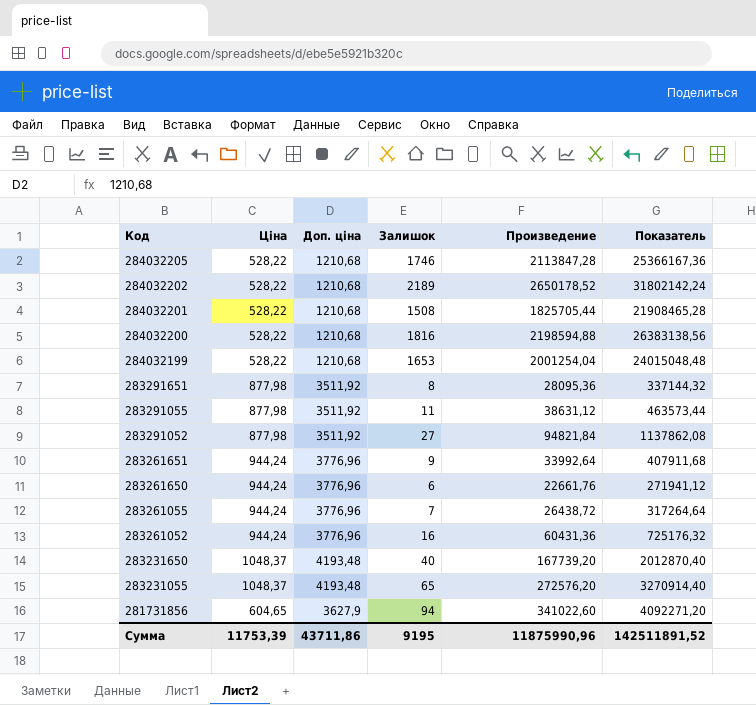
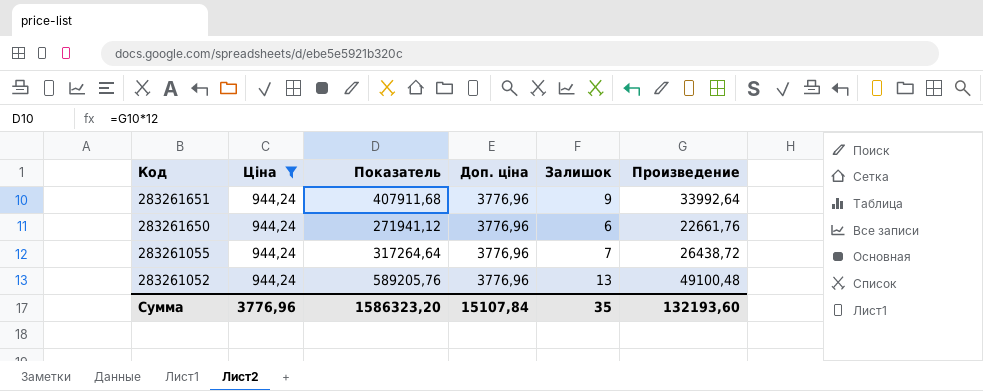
filter: none -> Ціна = 944,24
column Показатель | position: 6 -> 3
283261052 | Показатель: 725176,32 -> 589205,76
283261052 | Залишок: 16 -> 13
283261052 | Произведение: 60431,36 -> 49100,48
Сумма | Ціна: 11753,39 -> 3776,96
Сумма | Показатель: 142511891,52 -> 1586323,20
Сумма | Доп. ціна: 43711,86 -> 15107,84
Сумма | Залишок: 9195 -> 35
Сумма | Произведение: 11875990,96 -> 132193,60

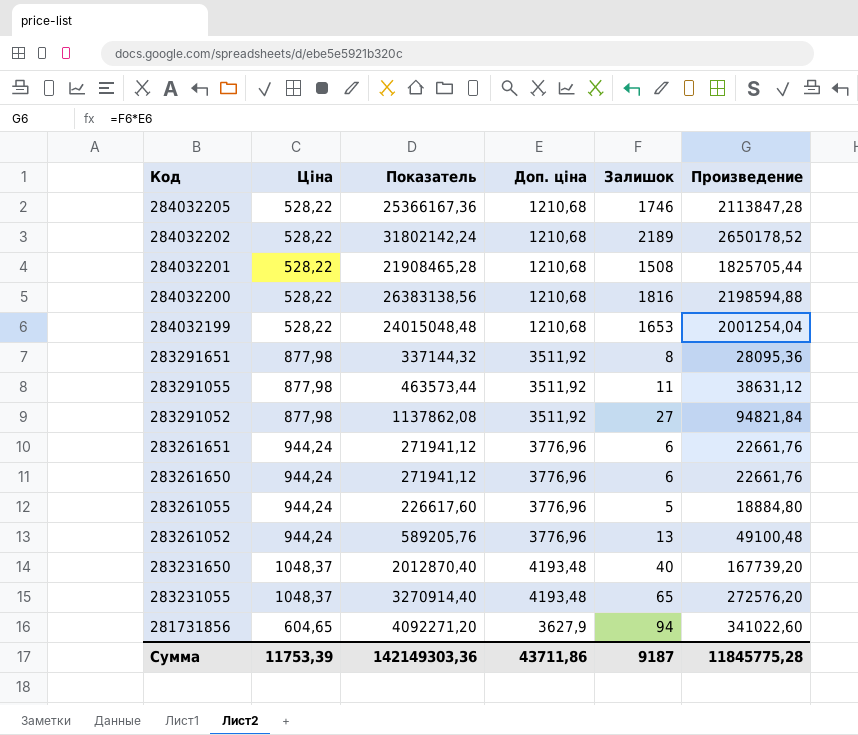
filter: Ціна = 944,24 -> none
283261651 | Показатель: 407911,68 -> 271941,12
283261651 | Залишок: 9 -> 6
283261651 | Произведение: 33992,64 -> 22661,76
283261055 | Показатель: 317264,64 -> 226617,60
283261055 | Залишок: 7 -> 5
283261055 | Произведение: 26438,72 -> 18884,80
Сумма | Ціна: 3776,96 -> 11753,39
Сумма | Показатель: 1586323,20 -> 142149303,36
Сумма | Доп. ціна: 15107,84 -> 43711,86
Сумма | Залишок: 35 -> 9187
Сумма | Произведение: 132193,60 -> 11845775,28

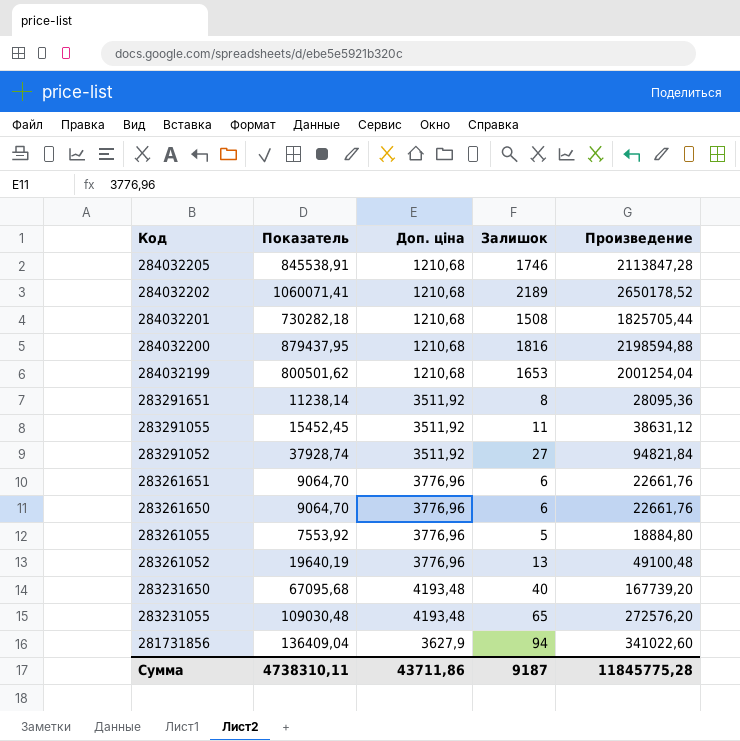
column Ціна | position: 2 -> none
column Показатель | formula: [Произведение] * 12 -> [Произведение] * 0,4
Сумма | Показатель: 142149303,36 -> 4738310,11

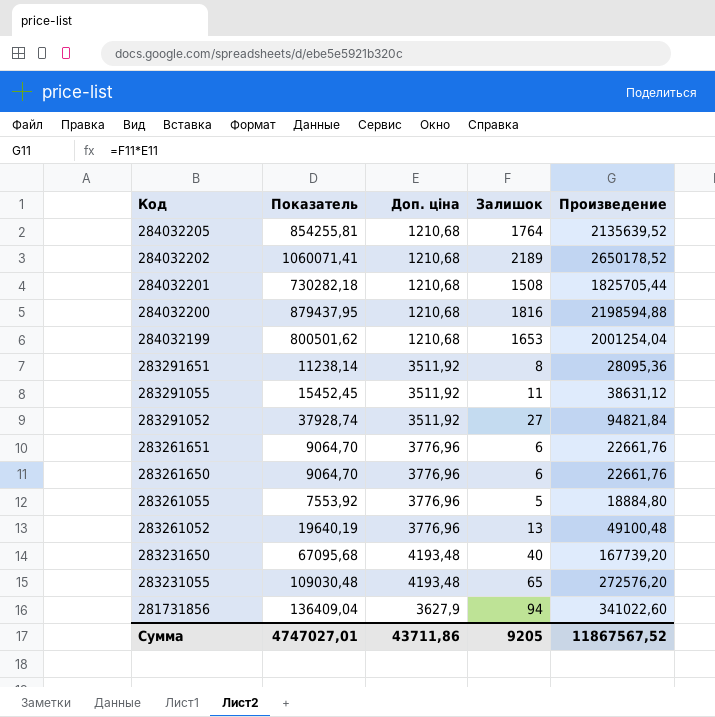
284032205 | Показатель: 845538,91 -> 854255,81
284032205 | Залишок: 1746 -> 1764
284032205 | Произведение: 2113847,28 -> 2135639,52
Сумма | Показатель: 4738310,11 -> 4747027,01
Сумма | Залишок: 9187 -> 9205
Сумма | Произведение: 11845775,28 -> 11867567,52

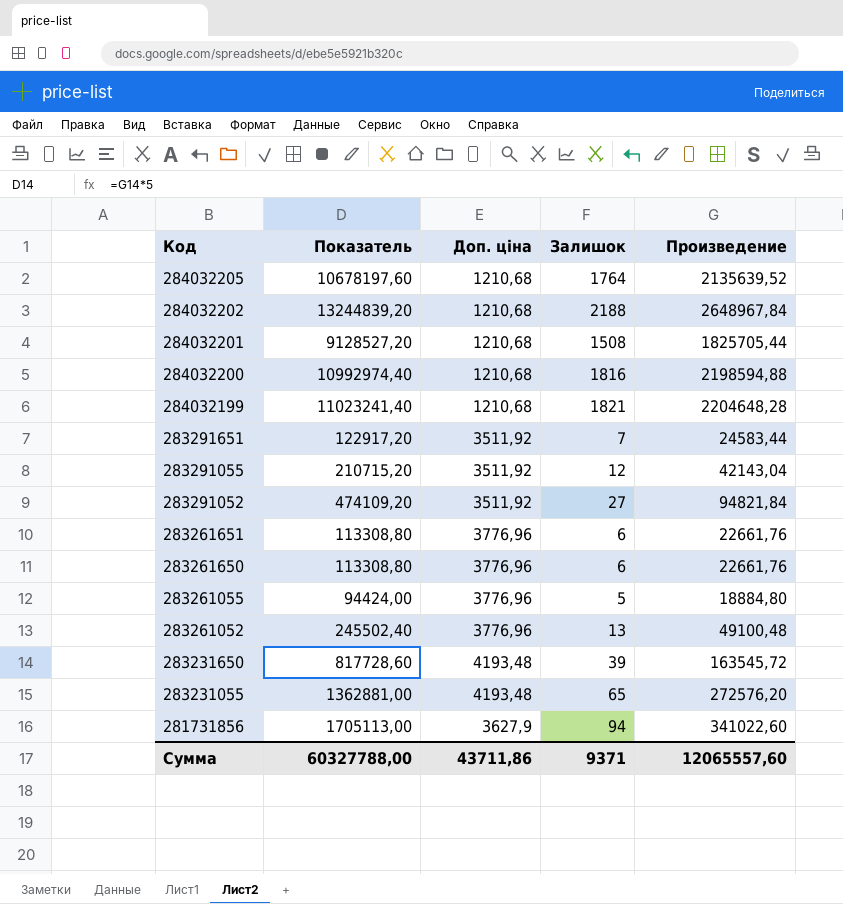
column Показатель | formula: [Произведение] * 0,4 -> [Произведение] * 5
284032202 | Залишок: 2189 -> 2188
284032202 | Произведение: 2650178,52 -> 2648967,84
284032199 | Залишок: 1653 -> 1821
284032199 | Произведение: 2001254,04 -> 2204648,28
283291651 | Залишок: 8 -> 7
283291651 | Произведение: 28095,36 -> 24583,44
283291055 | Залишок: 11 -> 12
283291055 | Произведение: 38631,12 -> 42143,04
283231650 | Залишок: 40 -> 39
283231650 | Произведение: 167739,20 -> 163545,72
Сумма | Показатель: 4747027,01 -> 60327788,00
Сумма | Залишок: 9205 -> 9371
Сумма | Произведение: 11867567,52 -> 12065557,60

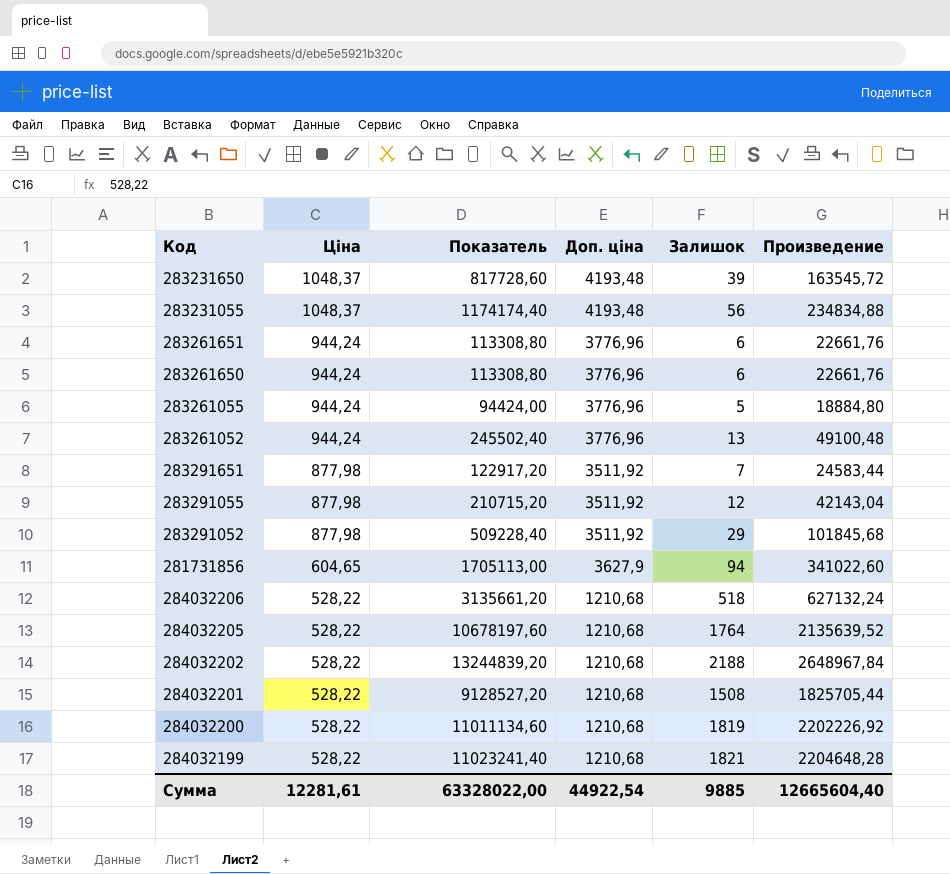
row order: Код descending -> Ціна descending
column Ціна | position: none -> 2
283231055 | Показатель: 1362881,00 -> 1174174,40
283231055 | Залишок: 65 -> 56
283231055 | Произведение: 272576,20 -> 234834,88
283291052 | Показатель: 474109,20 -> 509228,40
283291052 | Залишок: 27 -> 29
283291052 | Произведение: 94821,84 -> 101845,68
row 284032206: none -> 528,22 | 3135661,20 | 1210,68 | 518 | 627132,24
284032200 | Показатель: 10992974,40 -> 11011134,60
284032200 | Залишок: 1816 -> 1819
284032200 | Произведение: 2198594,88 -> 2202226,92
Сумма | Показатель: 60327788,00 -> 63328022,00
Сумма | Доп. ціна: 43711,86 -> 44922,54
Сумма | Залишок: 9371 -> 9885
Сумма | Произведение: 12065557,60 -> 12665604,40

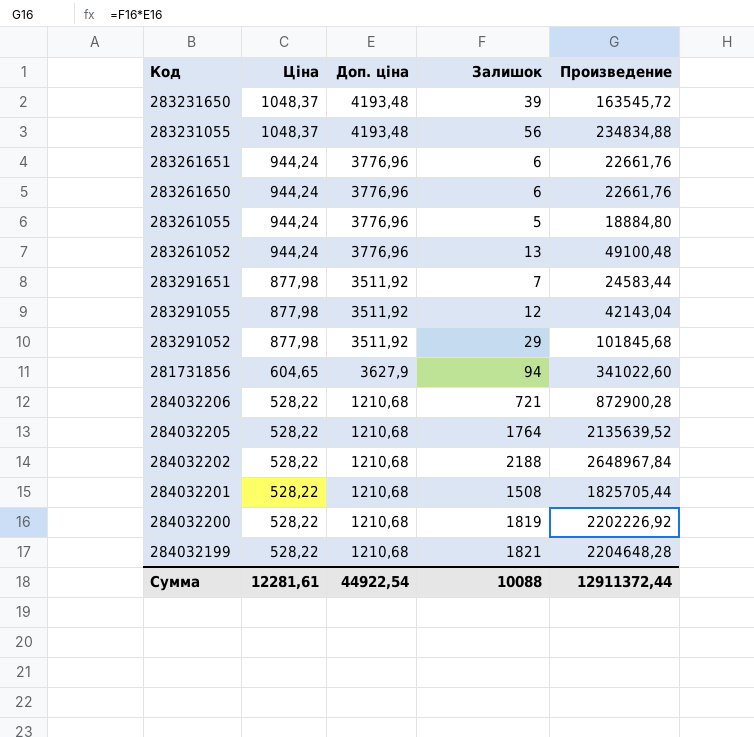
column Показатель | formula: [Произведение] * 5 -> none
284032206 | Залишок: 518 -> 721
284032206 | Произведение: 627132,24 -> 872900,28
Сумма | Залишок: 9885 -> 10088
Сумма | Произведение: 12665604,40 -> 12911372,44

